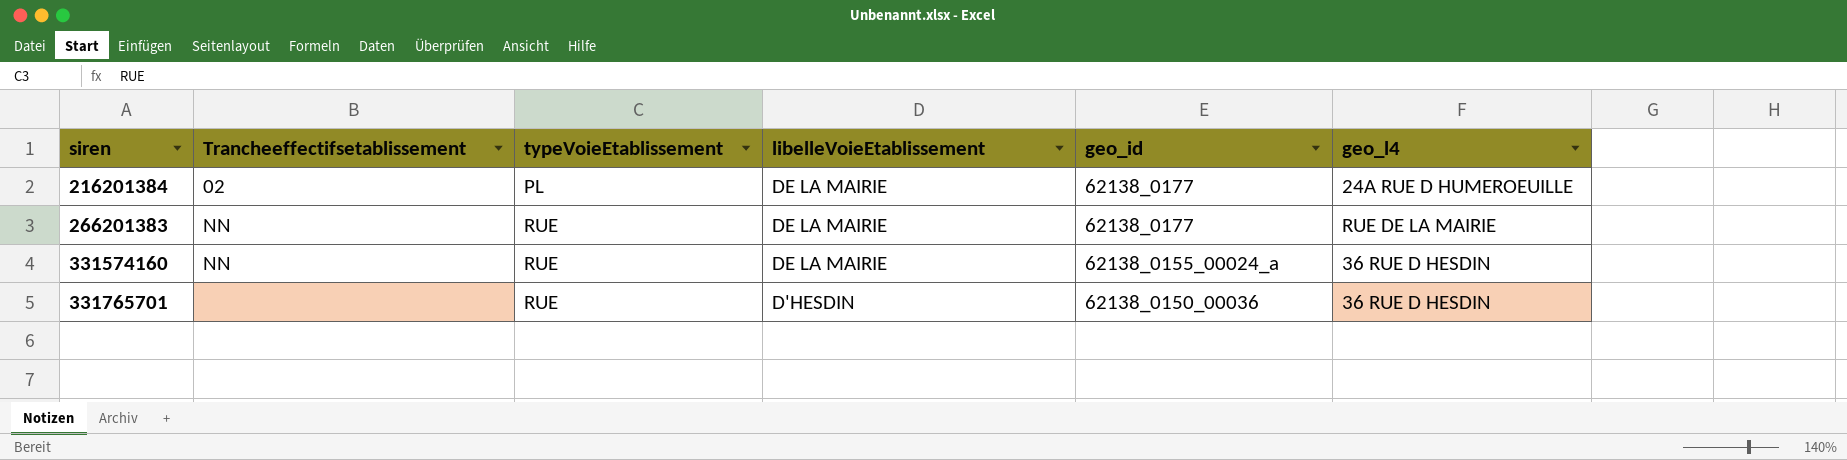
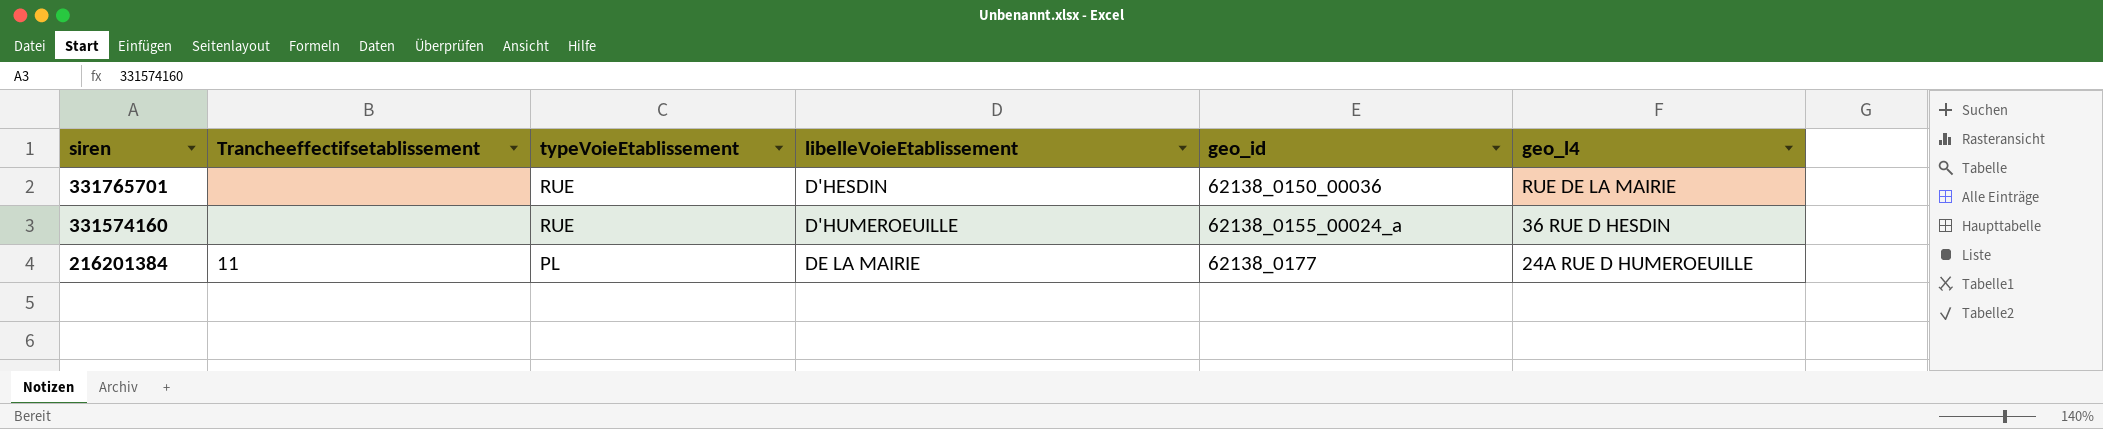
row order: siren ascending -> siren descending
row 266201383: NN | RUE | DE LA MAIRIE | 62138_0177 | RUE DE LA MAIRIE -> none
331765701 | geo_l4: 36 RUE D HESDIN -> RUE DE LA MAIRIE
331574160 | Trancheeffectifsetablissement: NN -> none
331574160 | libelleVoieEtablissement: DE LA MAIRIE -> D'HUMEROEUILLE
216201384 | Trancheeffectifsetablissement: 02 -> 11

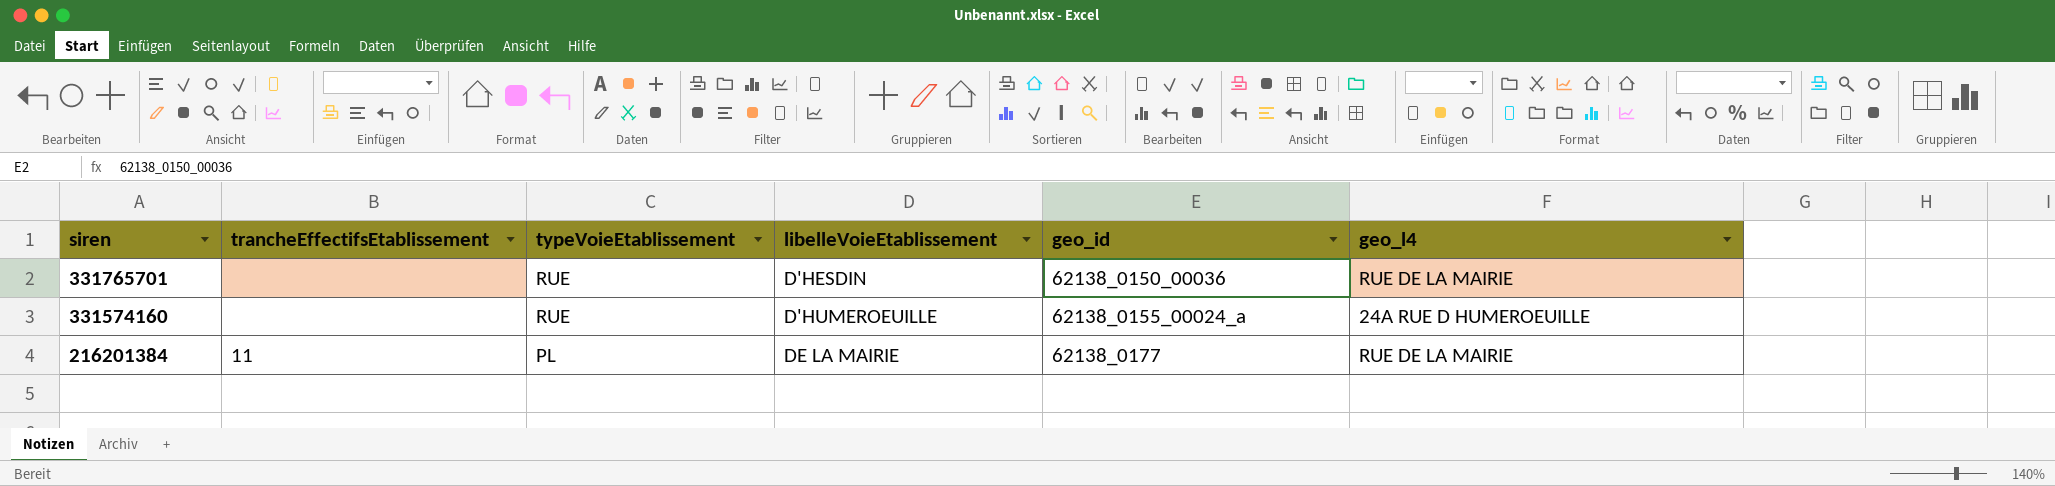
column name: Trancheeffectifsetablissement -> trancheEffectifsEtablissement
331574160 | geo_l4: 36 RUE D HESDIN -> 24A RUE D HUMEROEUILLE
216201384 | geo_l4: 24A RUE D HUMEROEUILLE -> RUE DE LA MAIRIE

